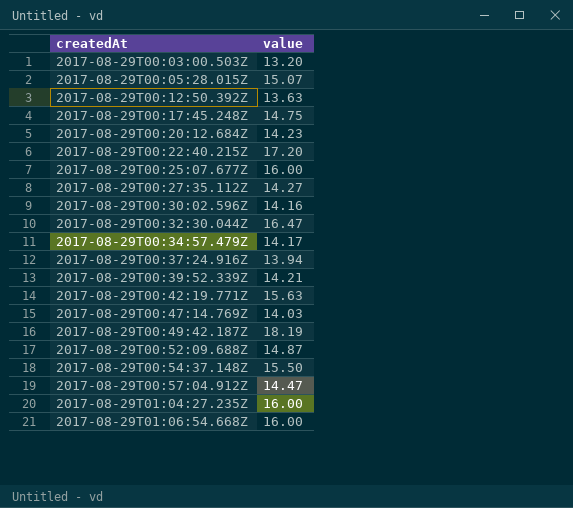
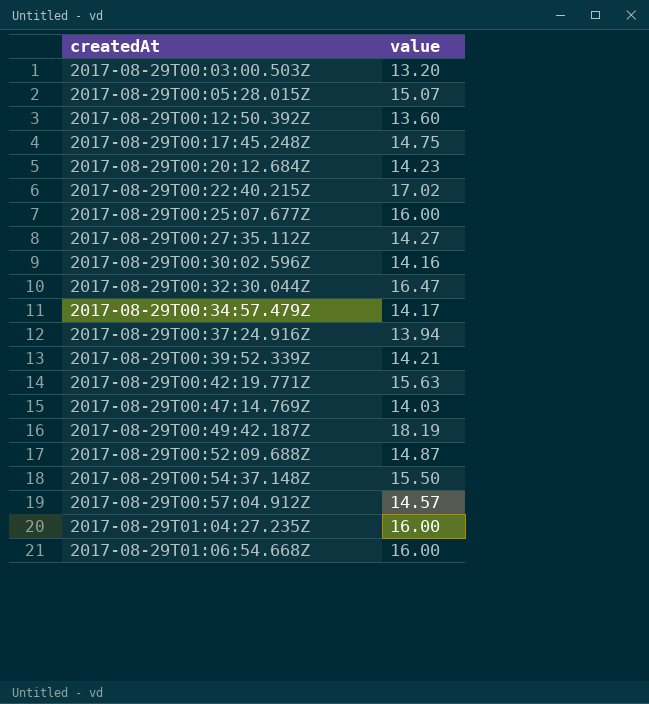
2017-08-29T00:12:50.392Z | value: 13.63 -> 13.60
2017-08-29T00:22:40.215Z | value: 17.20 -> 17.02
2017-08-29T00:57:04.912Z | value: 14.47 -> 14.57

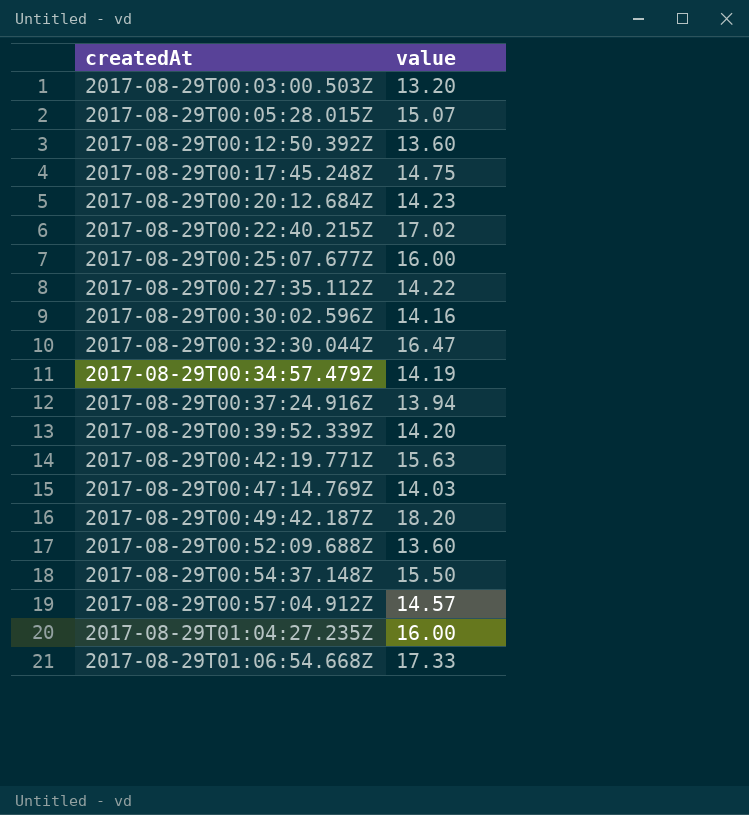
2017-08-29T00:27:35.112Z | value: 14.27 -> 14.22
2017-08-29T00:34:57.479Z | value: 14.17 -> 14.19
2017-08-29T00:39:52.339Z | value: 14.21 -> 14.20
2017-08-29T00:49:42.187Z | value: 18.19 -> 18.20
2017-08-29T00:52:09.688Z | value: 14.87 -> 13.60
2017-08-29T01:06:54.668Z | value: 16.00 -> 17.33

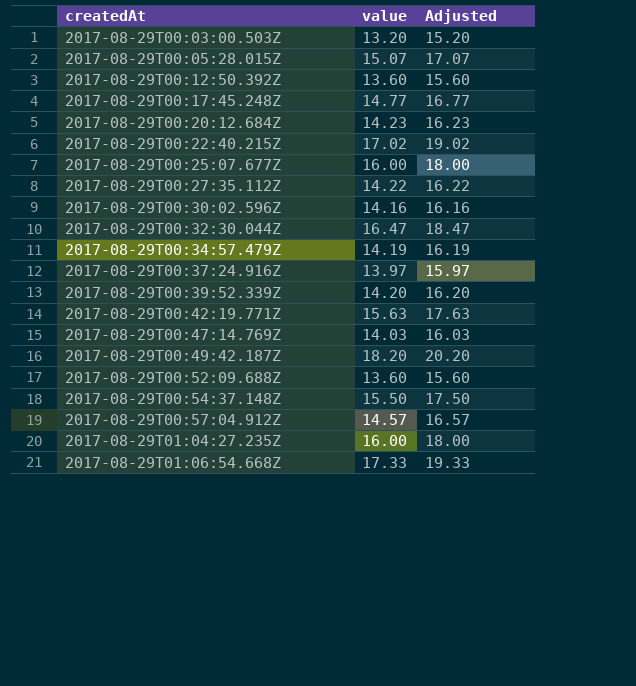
column Adjusted | formula: none -> [value] + 2
2017-08-29T00:17:45.248Z | value: 14.75 -> 14.77
2017-08-29T00:37:24.916Z | value: 13.94 -> 13.97

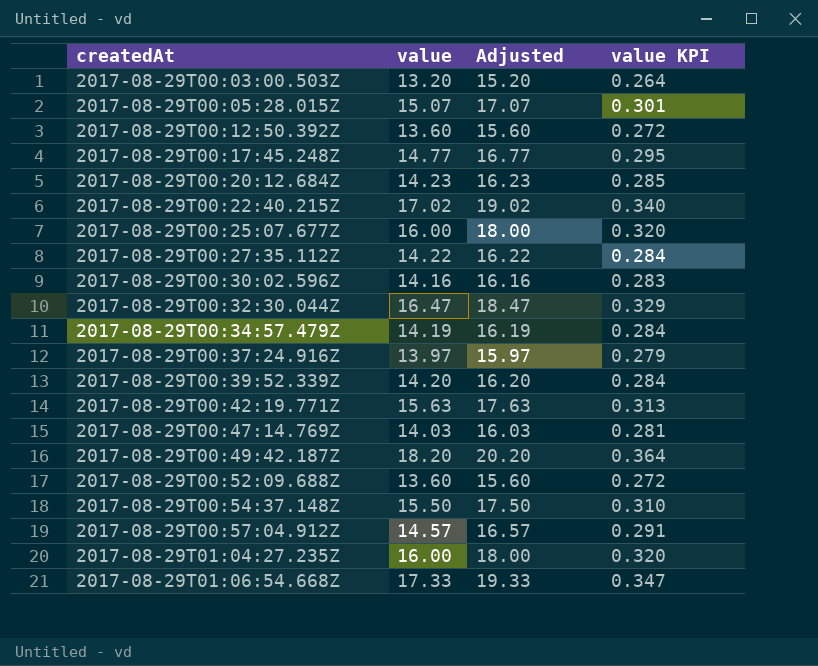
column value KPI | formula: none -> [value] * 0.02

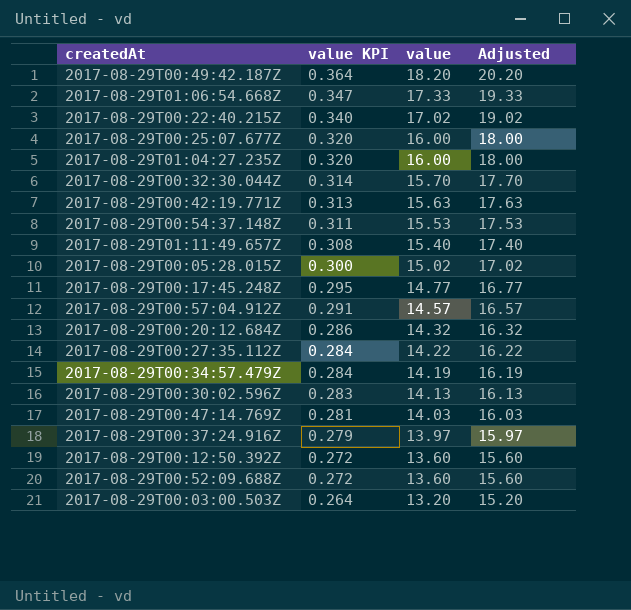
row order: createdAt ascending -> value KPI descending
column value KPI | position: 4 -> 2
row 2017-08-29T00:39:52.339Z: 14.20 | 16.20 | 0.284 -> none
2017-08-29T00:32:30.044Z | value KPI: 0.329 -> 0.314
2017-08-29T00:32:30.044Z | value: 16.47 -> 15.70
2017-08-29T00:32:30.044Z | Adjusted: 18.47 -> 17.70
2017-08-29T00:54:37.148Z | value KPI: 0.310 -> 0.311
2017-08-29T00:54:37.148Z | value: 15.50 -> 15.53
2017-08-29T00:54:37.148Z | Adjusted: 17.50 -> 17.53
row 2017-08-29T01:11:49.657Z: none -> 0.308 | 15.40 | 17.40
2017-08-29T00:05:28.015Z | value KPI: 0.301 -> 0.300
2017-08-29T00:05:28.015Z | value: 15.07 -> 15.02
2017-08-29T00:05:28.015Z | Adjusted: 17.07 -> 17.02
2017-08-29T00:20:12.684Z | value KPI: 0.285 -> 0.286
2017-08-29T00:20:12.684Z | value: 14.23 -> 14.32
2017-08-29T00:20:12.684Z | Adjusted: 16.23 -> 16.32
2017-08-29T00:30:02.596Z | value: 14.16 -> 14.13
2017-08-29T00:30:02.596Z | Adjusted: 16.16 -> 16.13

